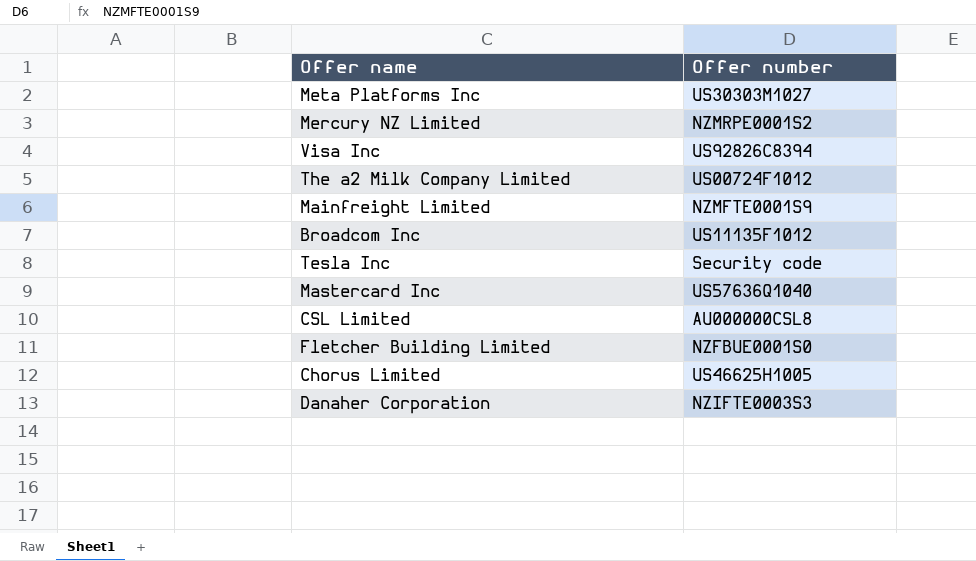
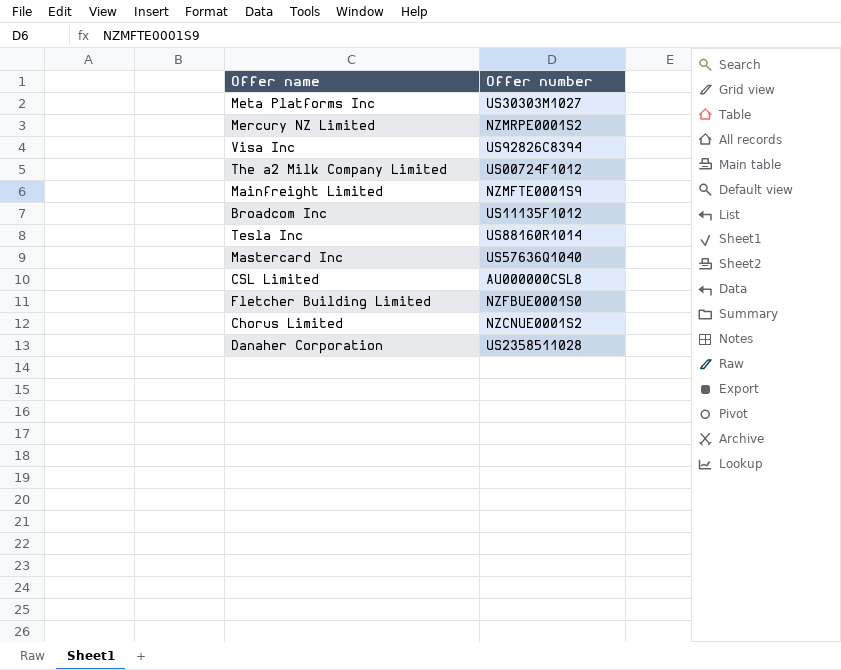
Tesla Inc | Offer number: Security code -> US88160R1014
Chorus Limited | Offer number: US46625H1005 -> NZCNUE0001S2
Danaher Corporation | Offer number: NZIFTE0003S3 -> US2358511028

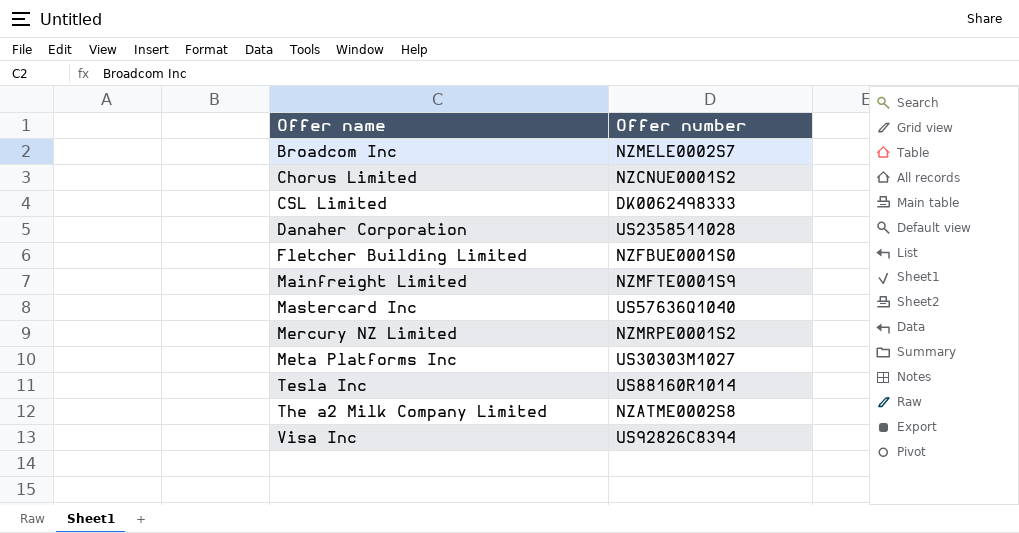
row order: none -> Offer name ascending
Broadcom Inc | Offer number: US11135F1012 -> NZMELE0002S7
CSL Limited | Offer number: AU000000CSL8 -> DK0062498333
The a2 Milk Company Limited | Offer number: US00724F1012 -> NZATME0002S8

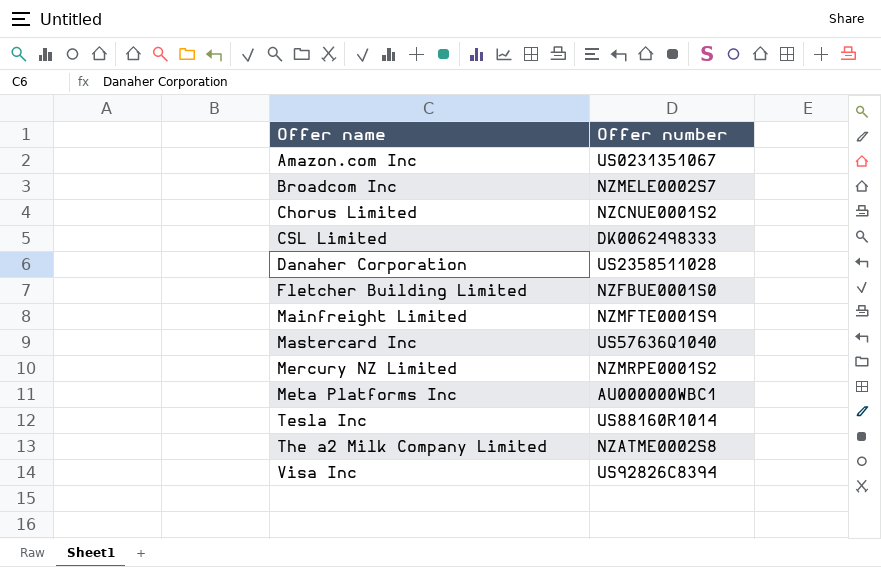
row Amazon.com Inc: none -> US0231351067
Meta Platforms Inc | Offer number: US30303M1027 -> AU000000WBC1

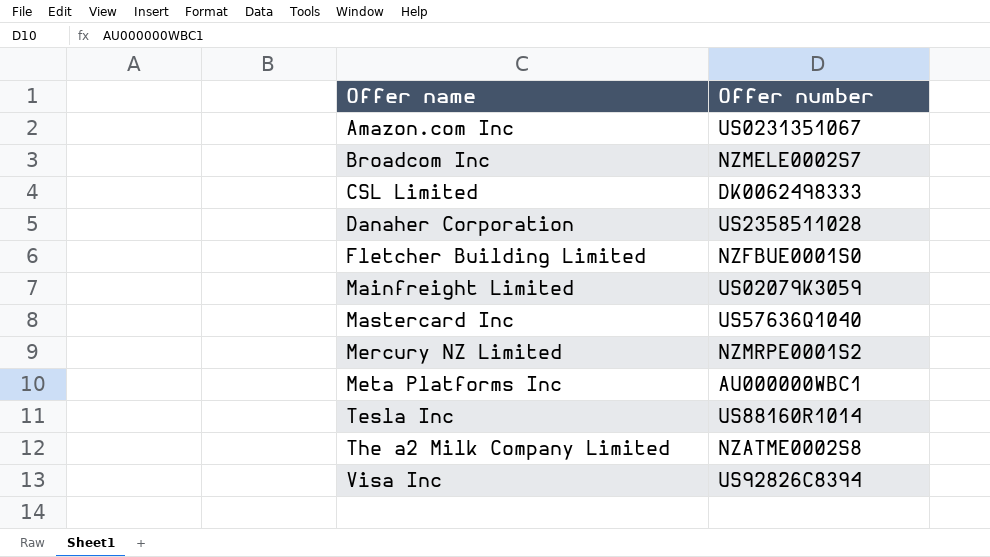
row Chorus Limited: NZCNUE0001S2 -> none
Mainfreight Limited | Offer number: NZMFTE0001S9 -> US02079K3059

